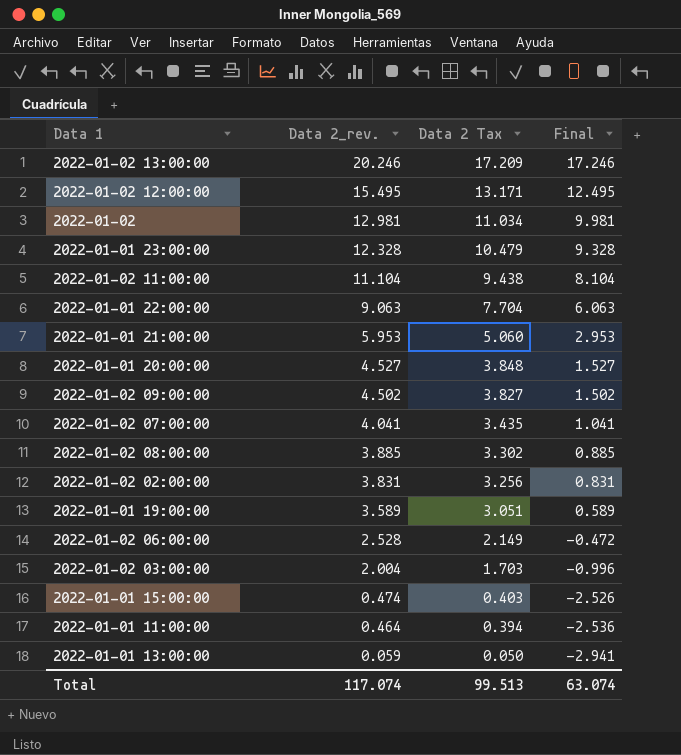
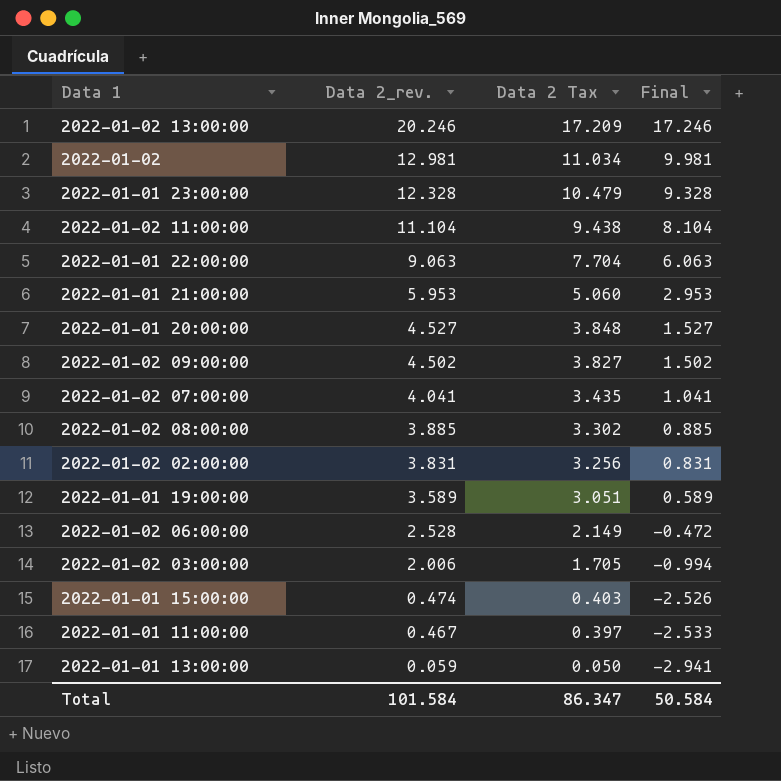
row 2022-01-02 12:00:00: 15.495 | 13.171 | 12.495 -> none
2022-01-02 03:00:00 | Data 2_rev.: 2.004 -> 2.006
2022-01-02 03:00:00 | Data 2 Tax: 1.703 -> 1.705
2022-01-02 03:00:00 | Final: -0.996 -> -0.994
2022-01-01 11:00:00 | Data 2_rev.: 0.464 -> 0.467
2022-01-01 11:00:00 | Data 2 Tax: 0.394 -> 0.397
2022-01-01 11:00:00 | Final: -2.536 -> -2.533
Total | Data 2_rev.: 117.074 -> 101.584
Total | Data 2 Tax: 99.513 -> 86.347
Total | Final: 63.074 -> 50.584

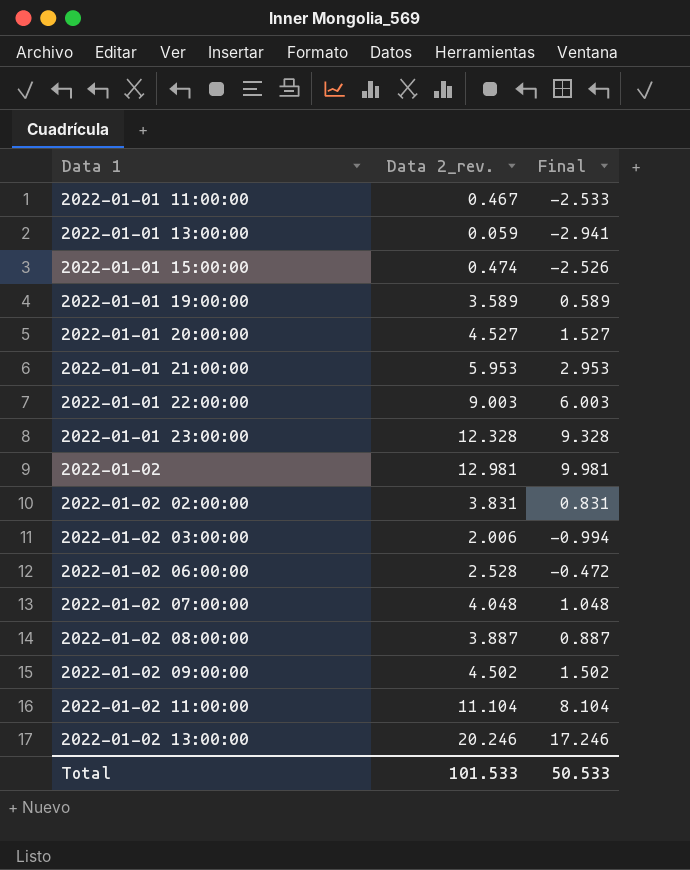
row order: Data 2_rev. descending -> Data 1 ascending
column Data 2 Tax | formula: [Data 2_rev.] * 0.85 -> none
2022-01-01 22:00:00 | Data 2_rev.: 9.063 -> 9.003
2022-01-01 22:00:00 | Final: 6.063 -> 6.003
2022-01-02 07:00:00 | Data 2_rev.: 4.041 -> 4.048
2022-01-02 07:00:00 | Final: 1.041 -> 1.048
2022-01-02 08:00:00 | Data 2_rev.: 3.885 -> 3.887
2022-01-02 08:00:00 | Final: 0.885 -> 0.887
Total | Data 2_rev.: 101.584 -> 101.533
Total | Final: 50.584 -> 50.533

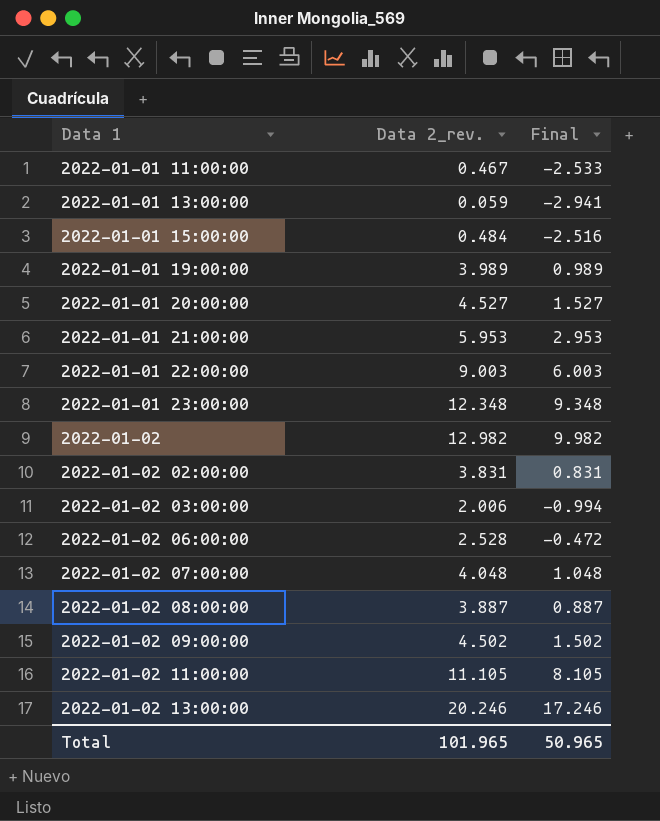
2022-01-01 15:00:00 | Data 2_rev.: 0.474 -> 0.484
2022-01-01 15:00:00 | Final: -2.526 -> -2.516
2022-01-01 19:00:00 | Data 2_rev.: 3.589 -> 3.989
2022-01-01 19:00:00 | Final: 0.589 -> 0.989
2022-01-01 23:00:00 | Data 2_rev.: 12.328 -> 12.348
2022-01-01 23:00:00 | Final: 9.328 -> 9.348
2022-01-02 | Data 2_rev.: 12.981 -> 12.982
2022-01-02 | Final: 9.981 -> 9.982
2022-01-02 11:00:00 | Data 2_rev.: 11.104 -> 11.105
2022-01-02 11:00:00 | Final: 8.104 -> 8.105
Total | Data 2_rev.: 101.533 -> 101.965
Total | Final: 50.533 -> 50.965

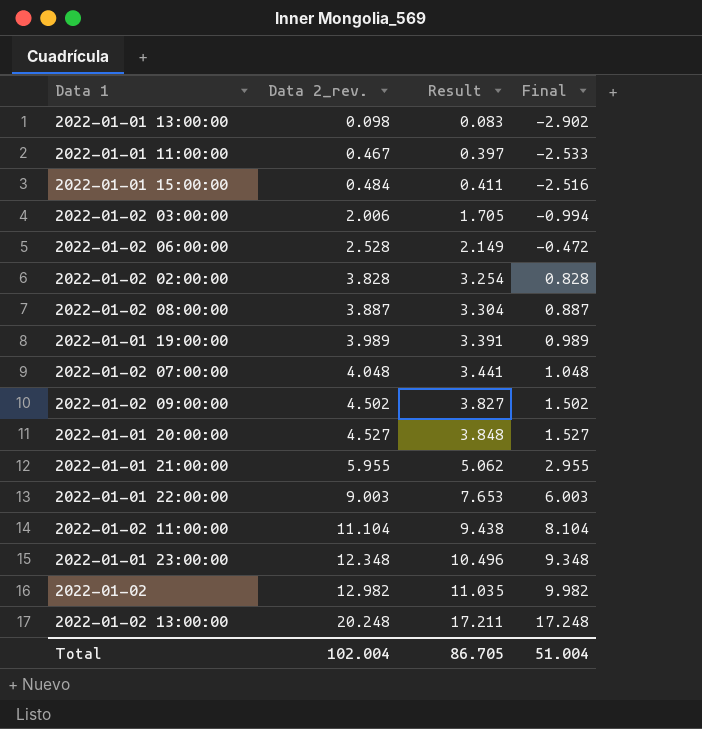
row order: Data 1 ascending -> Data 2_rev. ascending
column Result | formula: none -> [Data 2_rev.] * 0.85
2022-01-01 13:00:00 | Data 2_rev.: 0.059 -> 0.098
2022-01-01 13:00:00 | Final: -2.941 -> -2.902
2022-01-02 02:00:00 | Data 2_rev.: 3.831 -> 3.828
2022-01-02 02:00:00 | Final: 0.831 -> 0.828
2022-01-01 21:00:00 | Data 2_rev.: 5.953 -> 5.955
2022-01-01 21:00:00 | Final: 2.953 -> 2.955
2022-01-02 11:00:00 | Data 2_rev.: 11.105 -> 11.104
2022-01-02 11:00:00 | Final: 8.105 -> 8.104
2022-01-02 13:00:00 | Data 2_rev.: 20.246 -> 20.248
2022-01-02 13:00:00 | Final: 17.246 -> 17.248
Total | Data 2_rev.: 101.965 -> 102.004
Total | Final: 50.965 -> 51.004

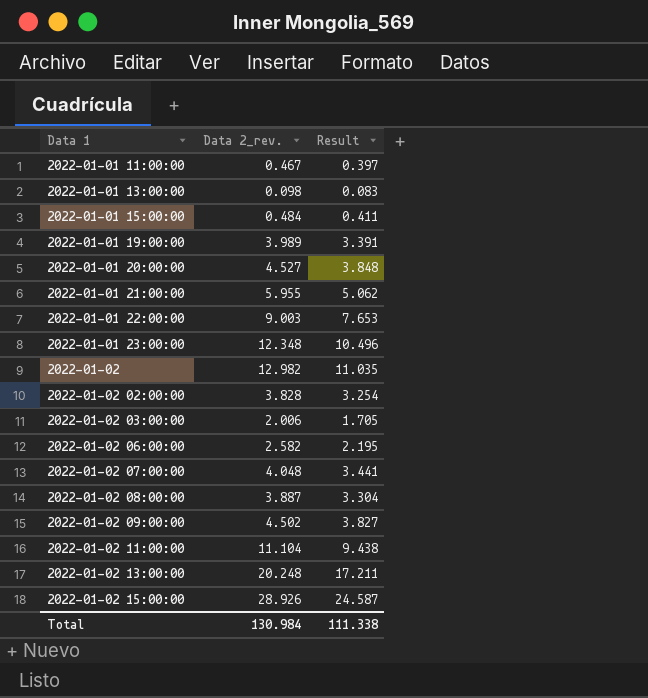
row order: Data 2_rev. ascending -> Data 1 ascending
column Final | formula: [Data 2_rev.] - 3 -> none
2022-01-02 06:00:00 | Data 2_rev.: 2.528 -> 2.582
2022-01-02 06:00:00 | Result: 2.149 -> 2.195
row 2022-01-02 15:00:00: none -> 28.926 | 24.587
Total | Data 2_rev.: 102.004 -> 130.984
Total | Result: 86.705 -> 111.338

